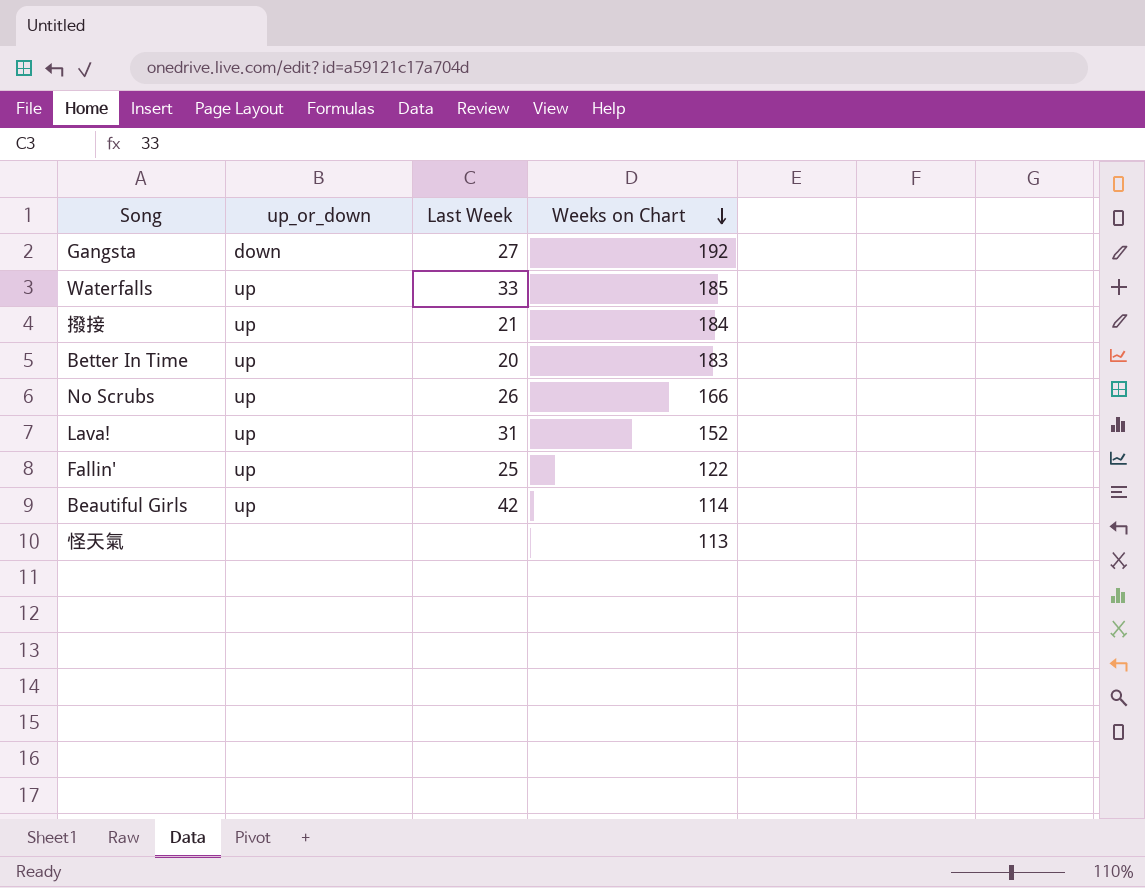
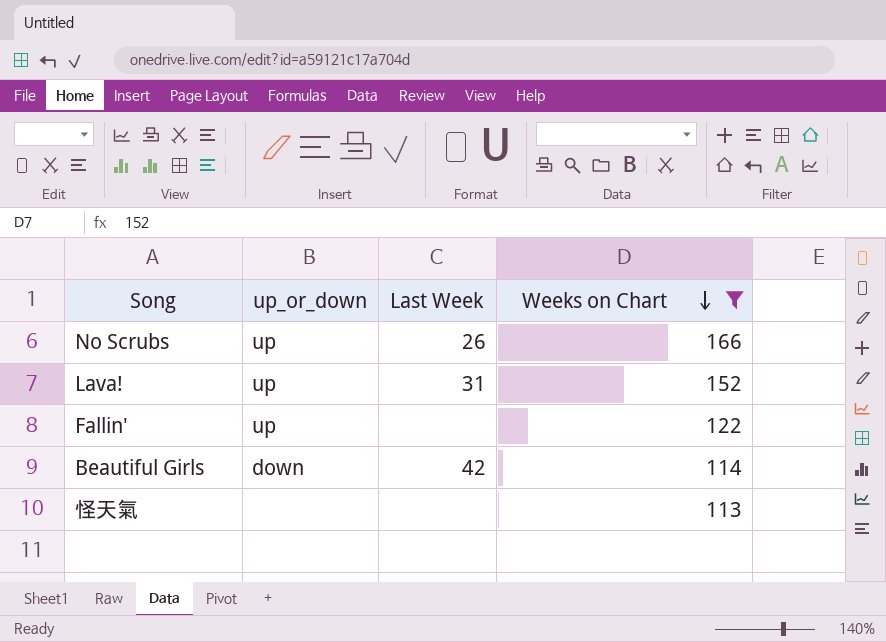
filter: none -> Weeks on Chart <= 166
Fallin' | Last Week: 25 -> none
Beautiful Girls | up_or_down: up -> down

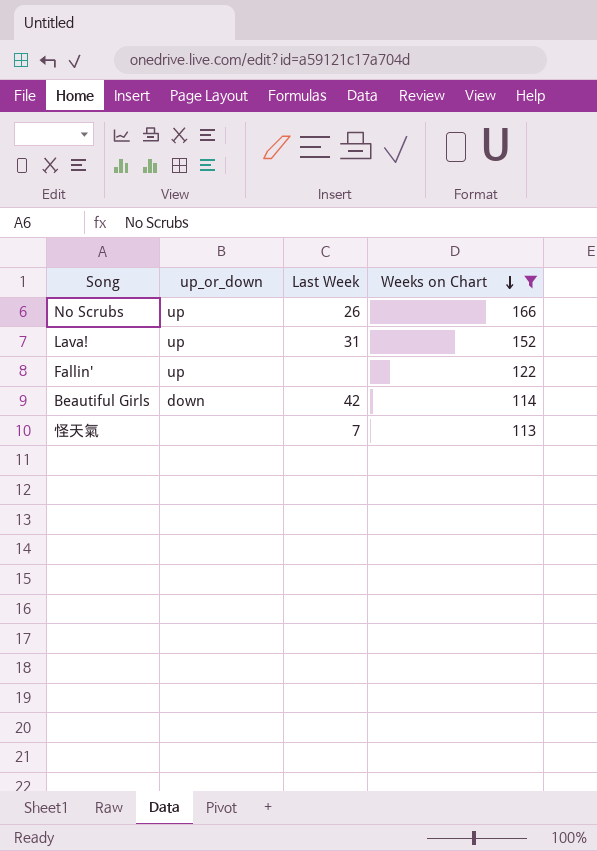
怪天氣 | Last Week: none -> 7

